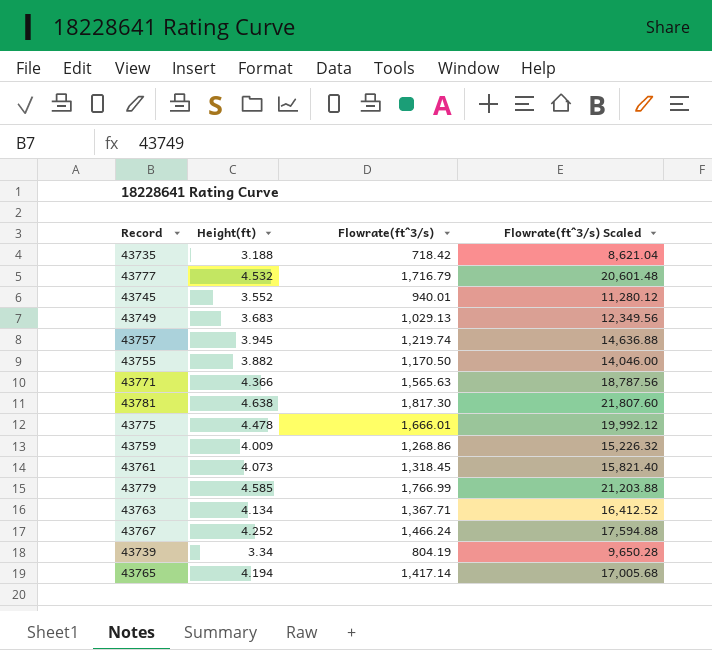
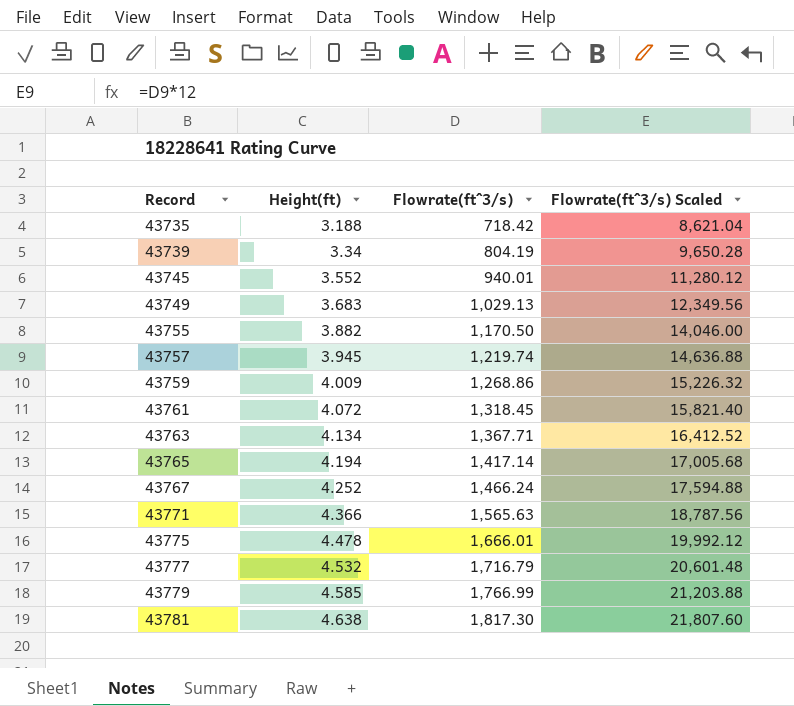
row order: none -> Record ascending
43761 | Height(ft): 4.073 -> 4.072

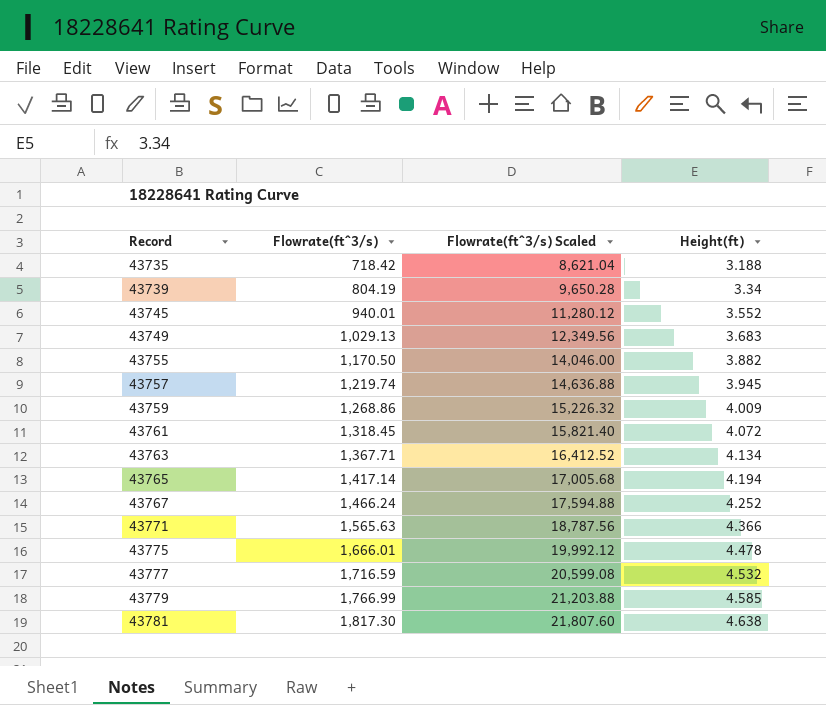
column Height(ft) | position: 2 -> 4
43777 | Flowrate(ft^3/s): 1,716.79 -> 1,716.59
43777 | Flowrate(ft^3/s) Scaled: 20,601.48 -> 20,599.08

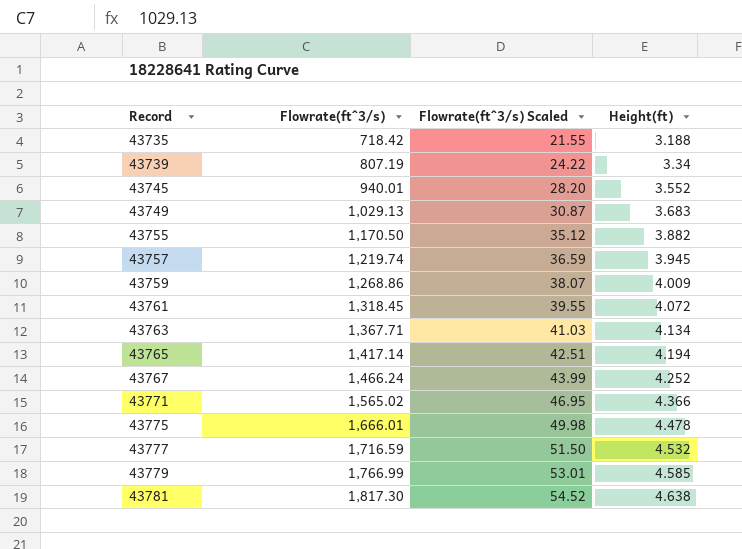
column Flowrate(ft^3/s) Scaled | formula: [Flowrate(ft^3/s)] * 12 -> [Flowrate(ft^3/s)] * 0.03
43739 | Flowrate(ft^3/s): 804.19 -> 807.19
43771 | Flowrate(ft^3/s): 1,565.63 -> 1,565.02

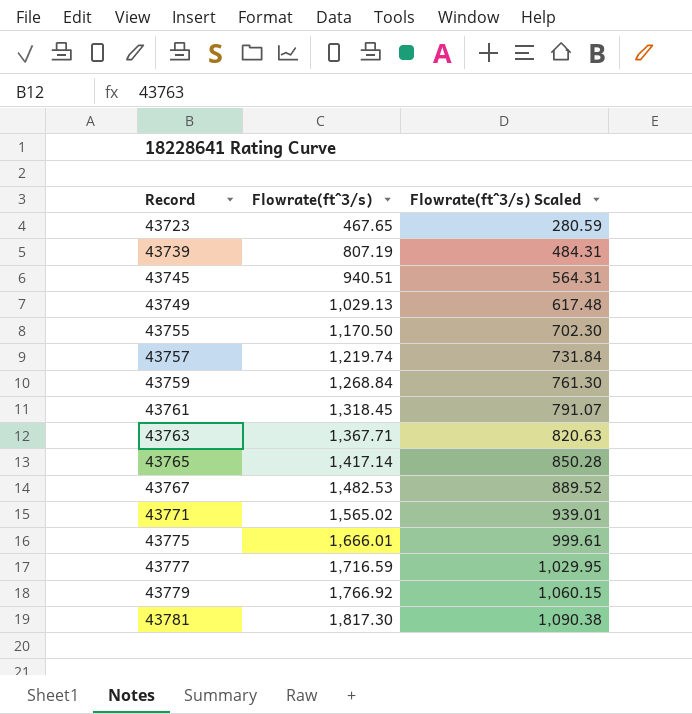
column Height(ft) | position: 4 -> none
column Flowrate(ft^3/s) Scaled | formula: [Flowrate(ft^3/s)] * 0.03 -> [Flowrate(ft^3/s)] * 0.6
row 43735: 718.42 | 21.55 | 3.188 -> none
row 43723: none -> 467.65 | 280.59
43745 | Flowrate(ft^3/s): 940.01 -> 940.51
43759 | Flowrate(ft^3/s): 1,268.86 -> 1,268.84
43767 | Flowrate(ft^3/s): 1,466.24 -> 1,482.53
43779 | Flowrate(ft^3/s): 1,766.99 -> 1,766.92

